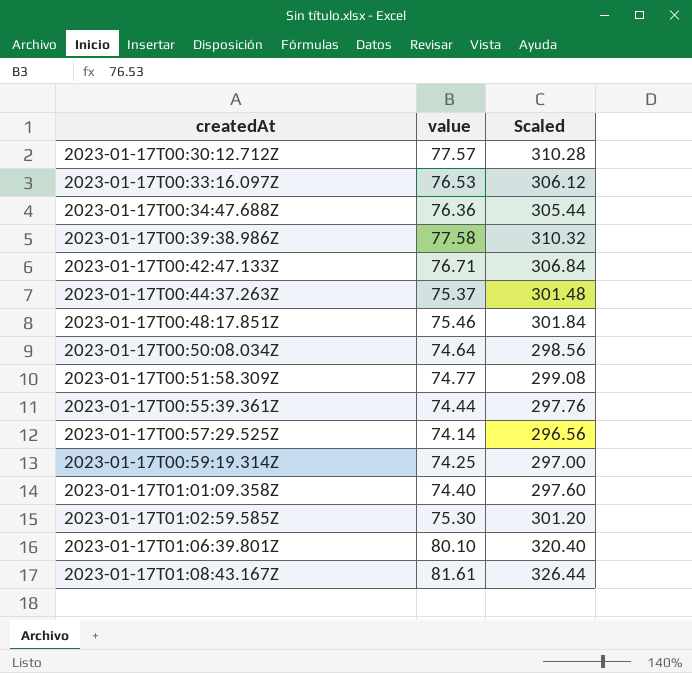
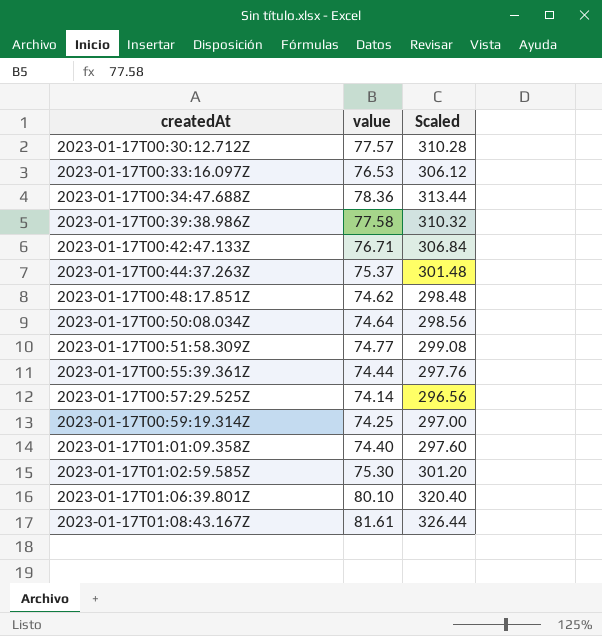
2023-01-17T00:34:47.688Z | value: 76.36 -> 78.36
2023-01-17T00:34:47.688Z | Scaled: 305.44 -> 313.44
2023-01-17T00:48:17.851Z | value: 75.46 -> 74.62
2023-01-17T00:48:17.851Z | Scaled: 301.84 -> 298.48

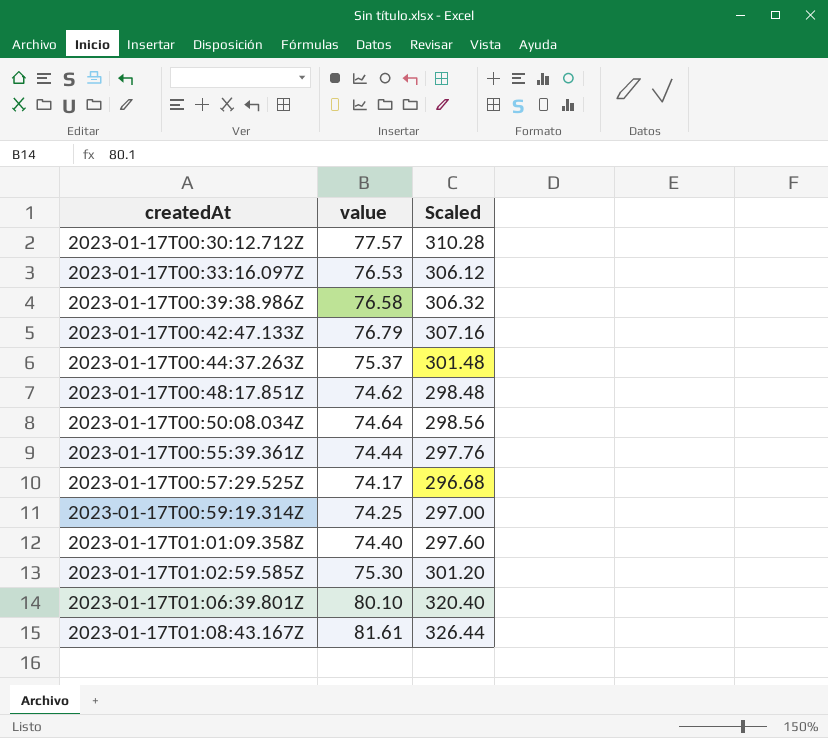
row 2023-01-17T00:34:47.688Z: 78.36 | 313.44 -> none
row 2023-01-17T00:51:58.309Z: 74.77 | 299.08 -> none
2023-01-17T00:39:38.986Z | value: 77.58 -> 76.58
2023-01-17T00:39:38.986Z | Scaled: 310.32 -> 306.32
2023-01-17T00:42:47.133Z | value: 76.71 -> 76.79
2023-01-17T00:42:47.133Z | Scaled: 306.84 -> 307.16
2023-01-17T00:57:29.525Z | value: 74.14 -> 74.17
2023-01-17T00:57:29.525Z | Scaled: 296.56 -> 296.68

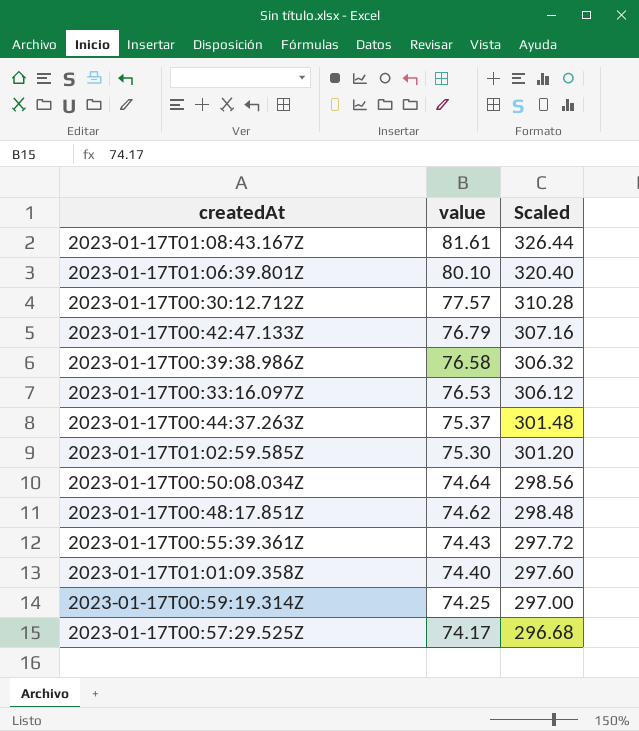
row order: createdAt ascending -> value descending
2023-01-17T00:55:39.361Z | value: 74.44 -> 74.43
2023-01-17T00:55:39.361Z | Scaled: 297.76 -> 297.72

